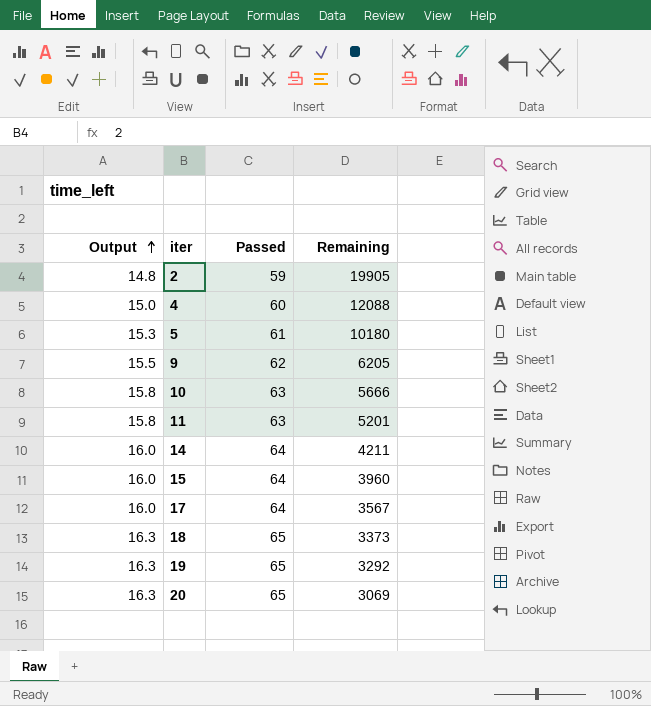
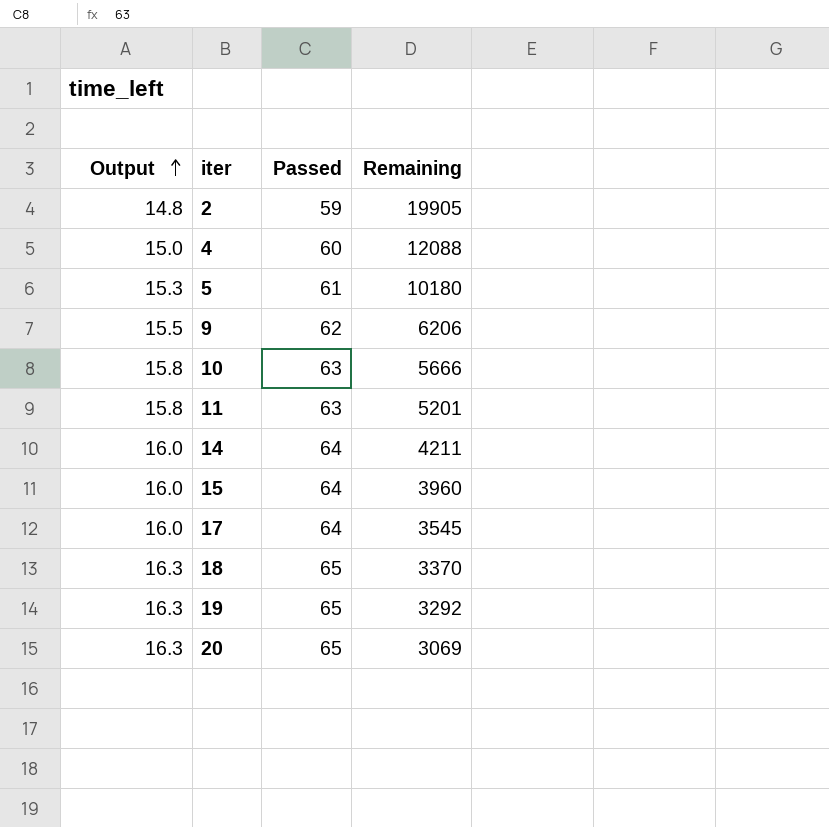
9 | Remaining: 6205 -> 6206
17 | Remaining: 3567 -> 3545
18 | Remaining: 3373 -> 3370

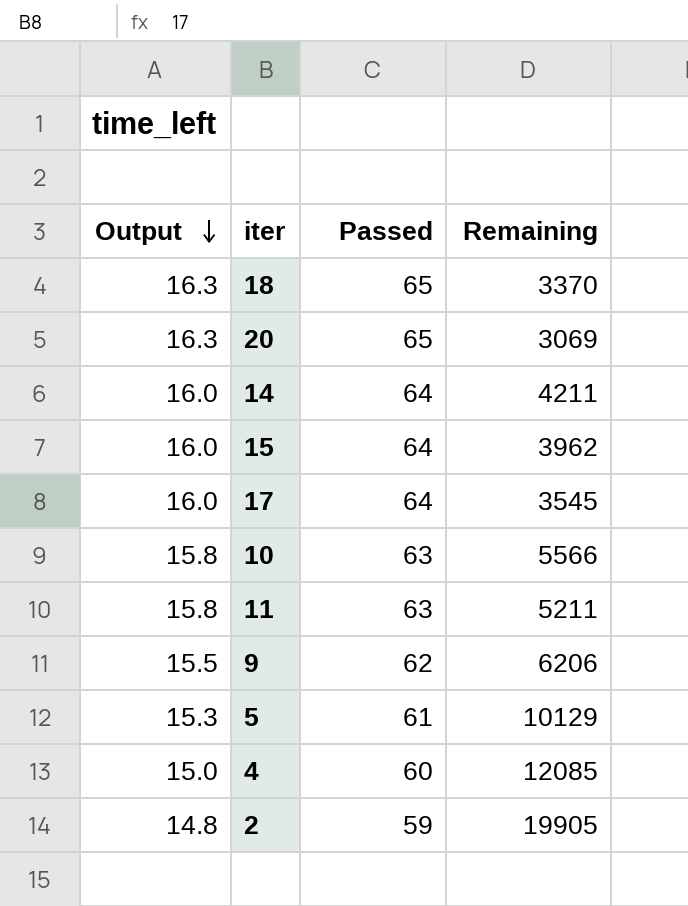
row order: Output ascending -> Output descending
row 19: 16.3 | 65 | 3292 -> none
15 | Remaining: 3960 -> 3962
10 | Remaining: 5666 -> 5566
11 | Remaining: 5201 -> 5211
5 | Remaining: 10180 -> 10129
4 | Remaining: 12088 -> 12085

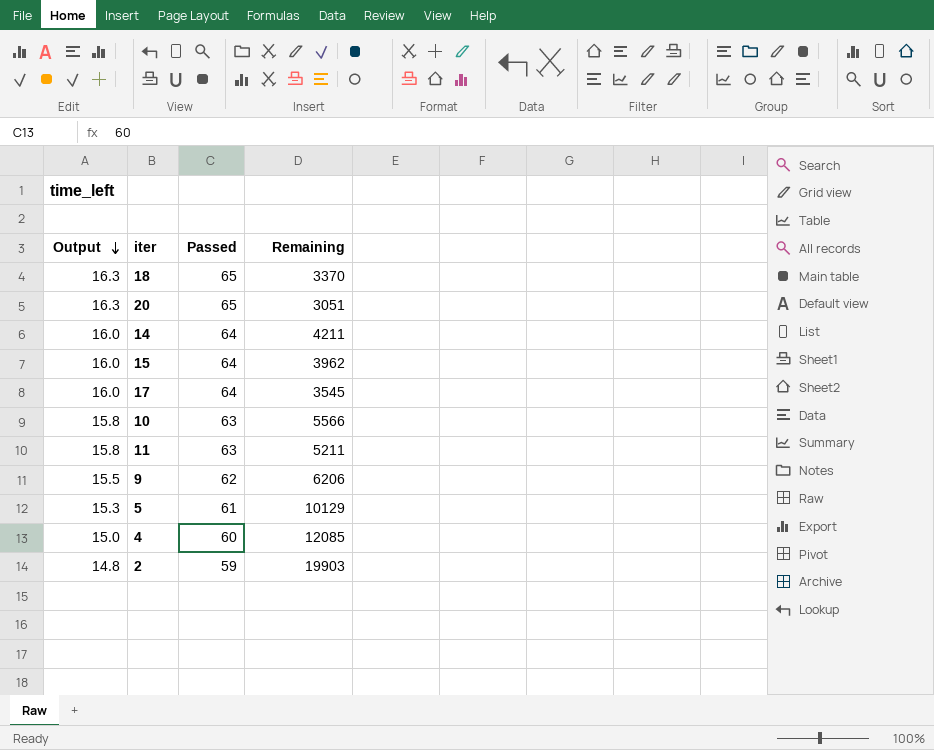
20 | Remaining: 3069 -> 3051
2 | Remaining: 19905 -> 19903

